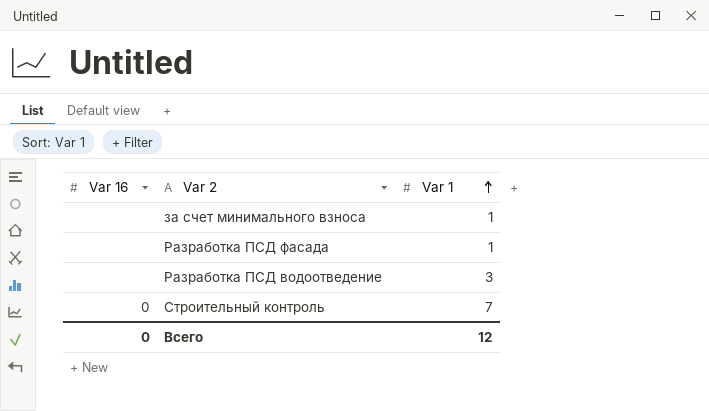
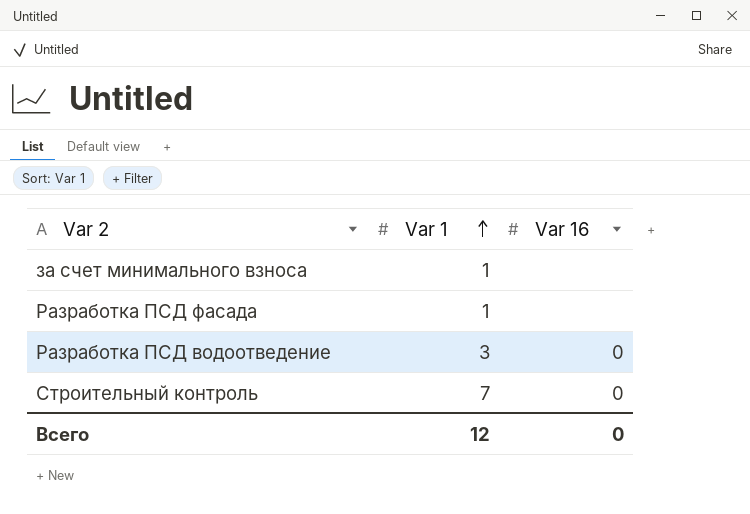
column Var 16 | position: 1 -> 3
Разработка ПСД водоотведение | Var 16: none -> 0

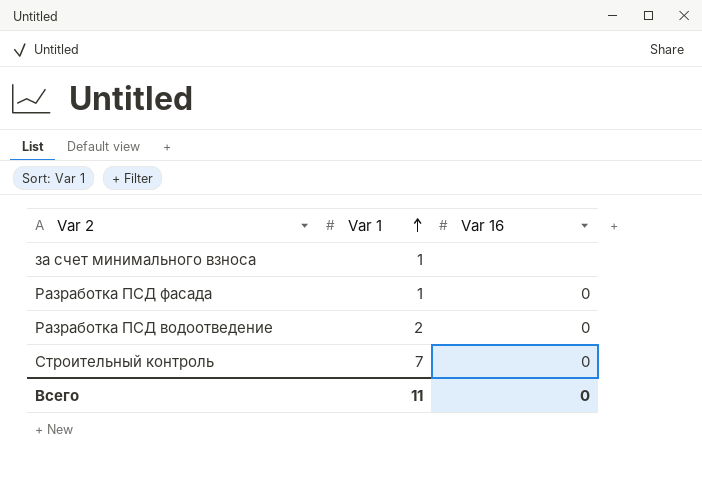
Разработка ПСД фасада | Var 16: none -> 0
Разработка ПСД водоотведение | Var 1: 3 -> 2
Всего | Var 1: 12 -> 11

